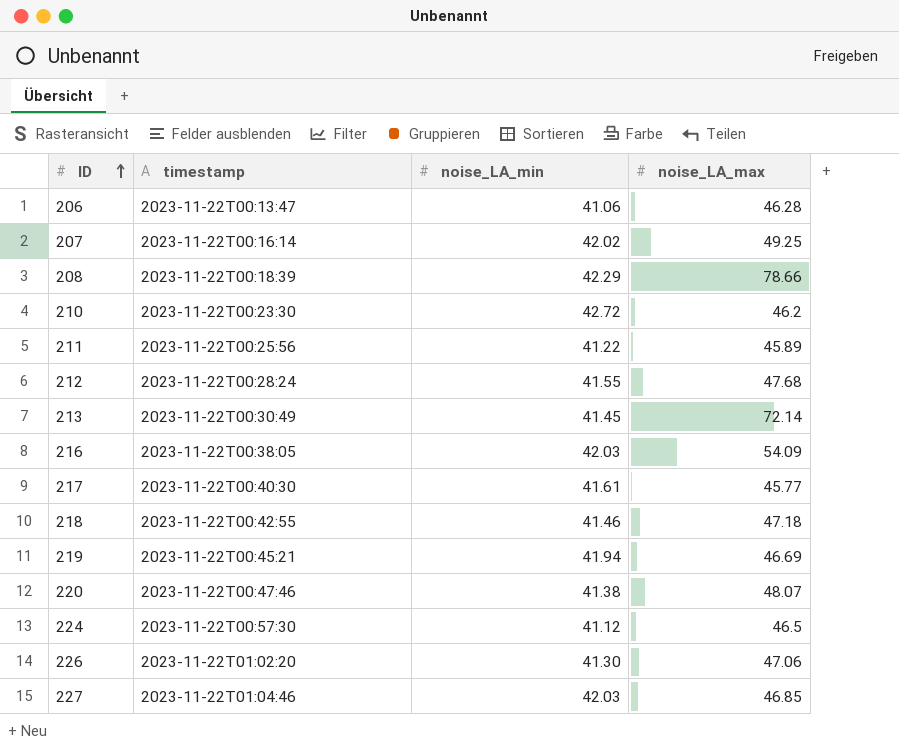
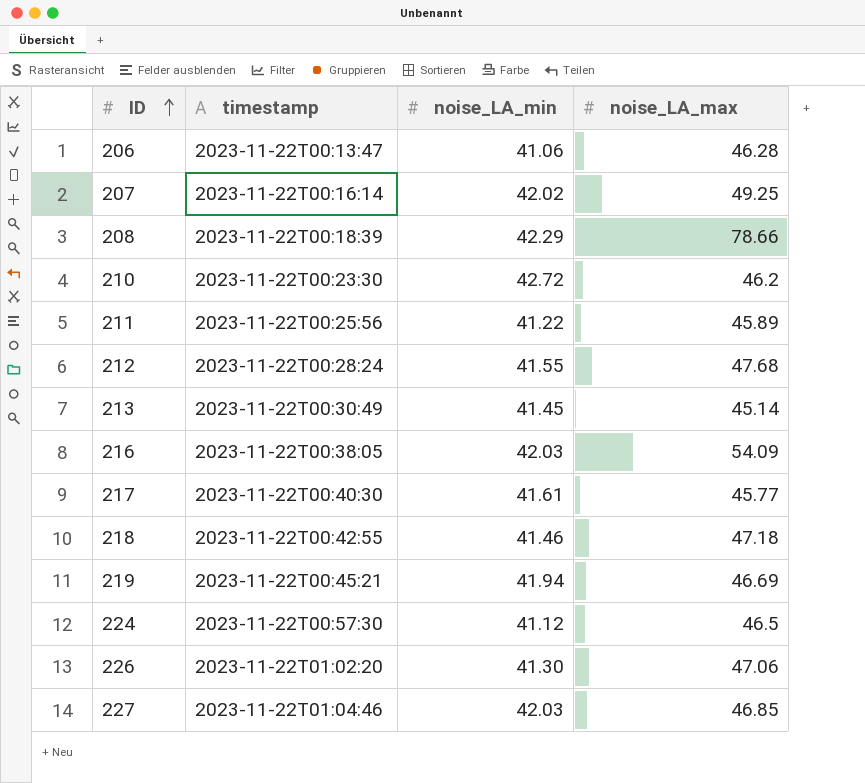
row 220: 2023-11-22T00:47:46 | 41.38 | 48.07 -> none
213 | noise_LA_max: 72.14 -> 45.14

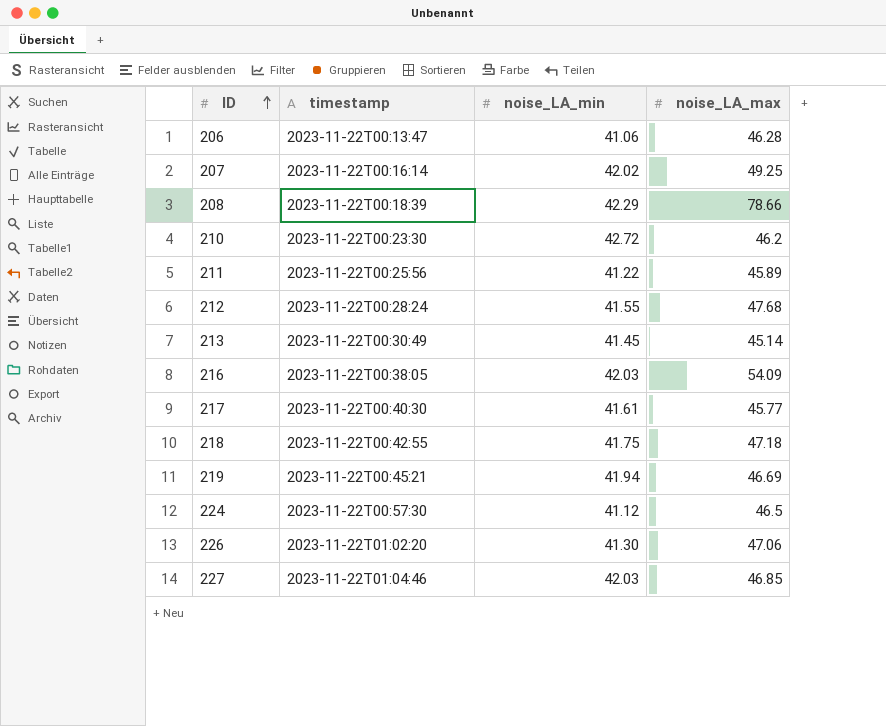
218 | noise_LA_min: 41.46 -> 41.75

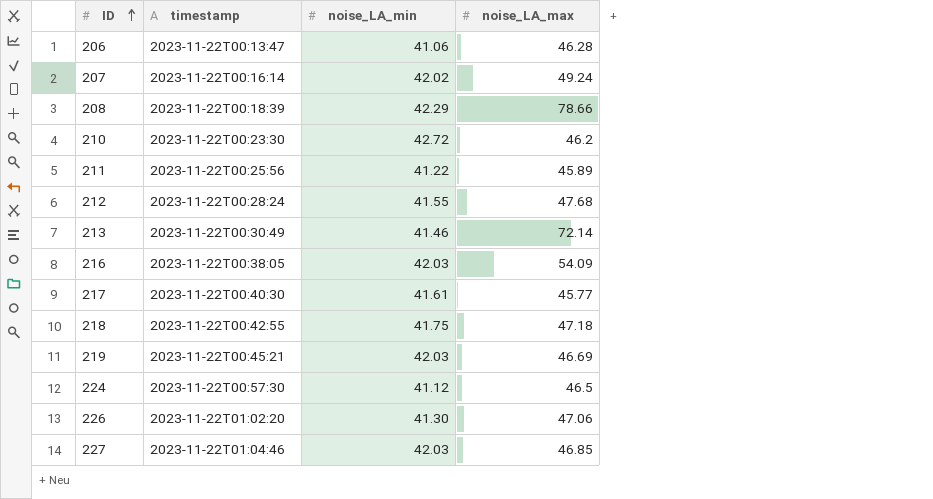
207 | noise_LA_max: 49.25 -> 49.24
213 | noise_LA_min: 41.45 -> 41.46
213 | noise_LA_max: 45.14 -> 72.14
219 | noise_LA_min: 41.94 -> 42.03

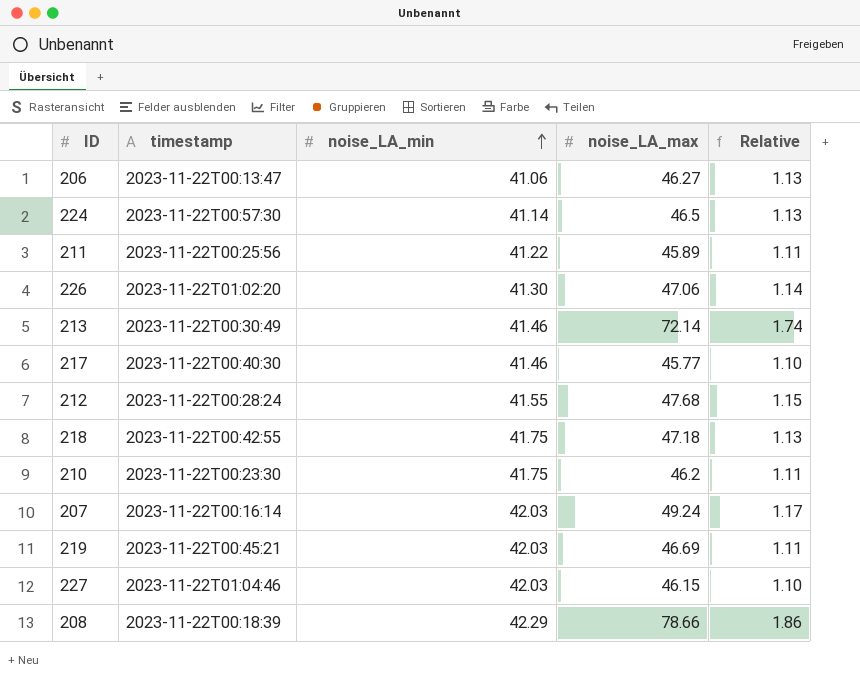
row order: ID ascending -> noise_LA_min ascending
column Relative | formula: none -> [noise_LA_max] / [noise_LA_min]
row 216: 2023-11-22T00:38:05 | 42.03 | 54.09 -> none
206 | noise_LA_max: 46.28 -> 46.27
224 | noise_LA_min: 41.12 -> 41.14
217 | noise_LA_min: 41.61 -> 41.46
210 | noise_LA_min: 42.72 -> 41.75
207 | noise_LA_min: 42.02 -> 42.03
227 | noise_LA_max: 46.85 -> 46.15

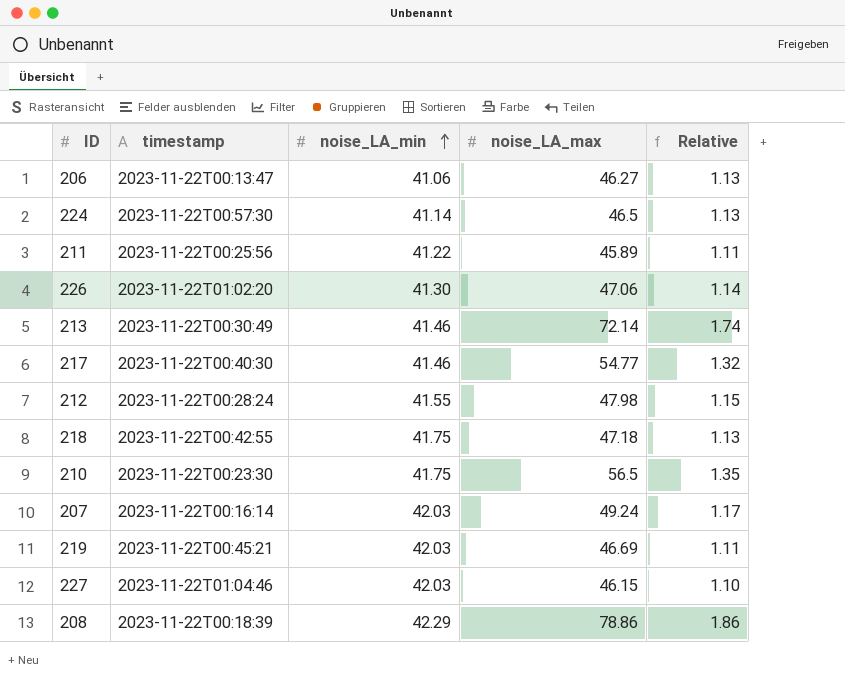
217 | noise_LA_max: 45.77 -> 54.77
217 | Relative: 1.10 -> 1.32
212 | noise_LA_max: 47.68 -> 47.98
210 | noise_LA_max: 46.2 -> 56.5
210 | Relative: 1.11 -> 1.35
208 | noise_LA_max: 78.66 -> 78.86

